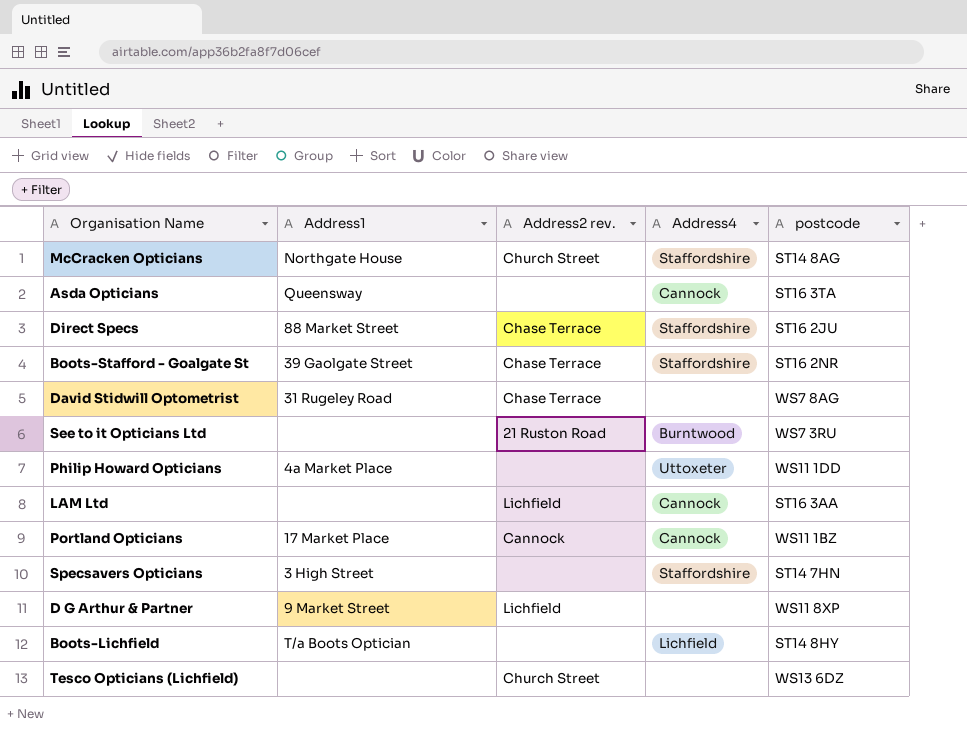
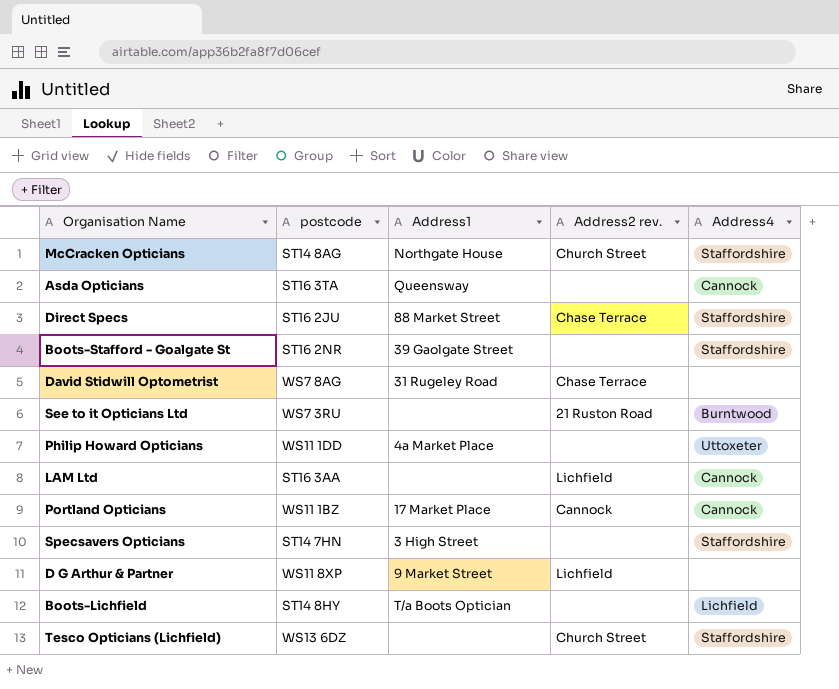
column postcode | position: 5 -> 2
Boots-Stafford - Goalgate St | Address2 rev.: Chase Terrace -> none
Tesco Opticians (Lichfield) | Address4: none -> Staffordshire

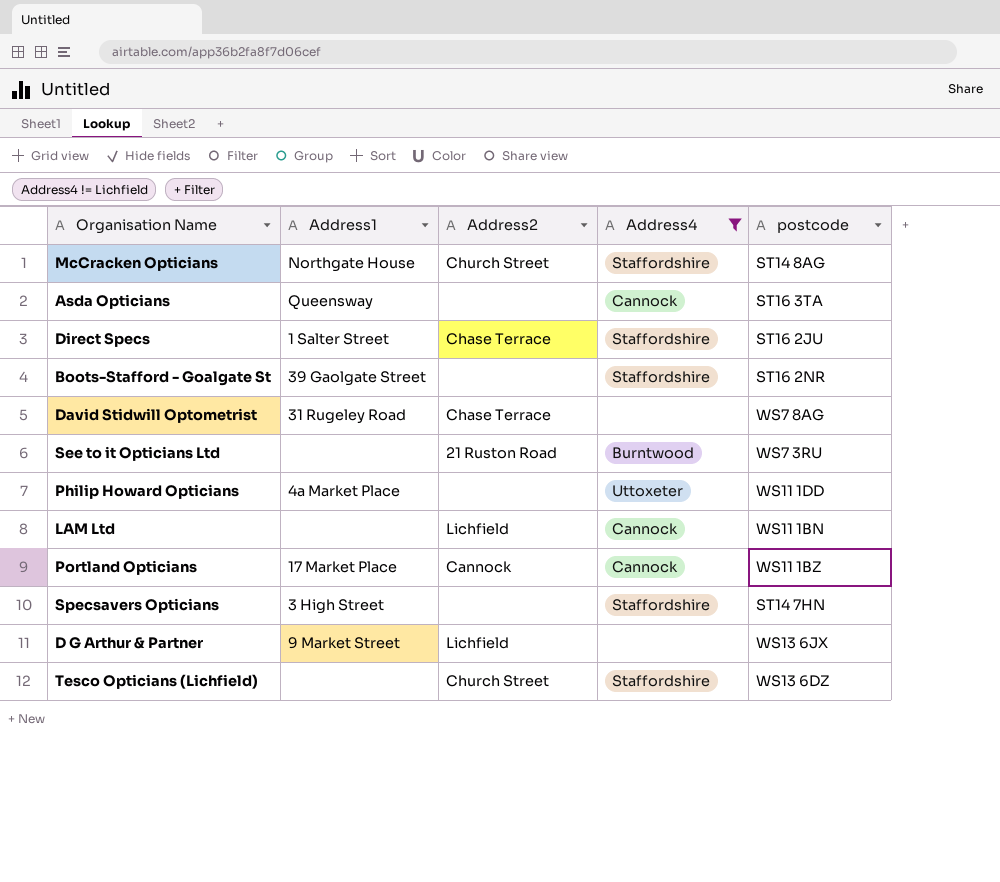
filter: none -> Address4 != Lichfield
column name: Address2 rev. -> Address2
column postcode | position: 2 -> 5
Direct Specs | Address1: 88 Market Street -> 1 Salter Street
LAM Ltd | postcode: ST16 3AA -> WS11 1BN
D G Arthur & Partner | postcode: WS11 8XP -> WS13 6JX

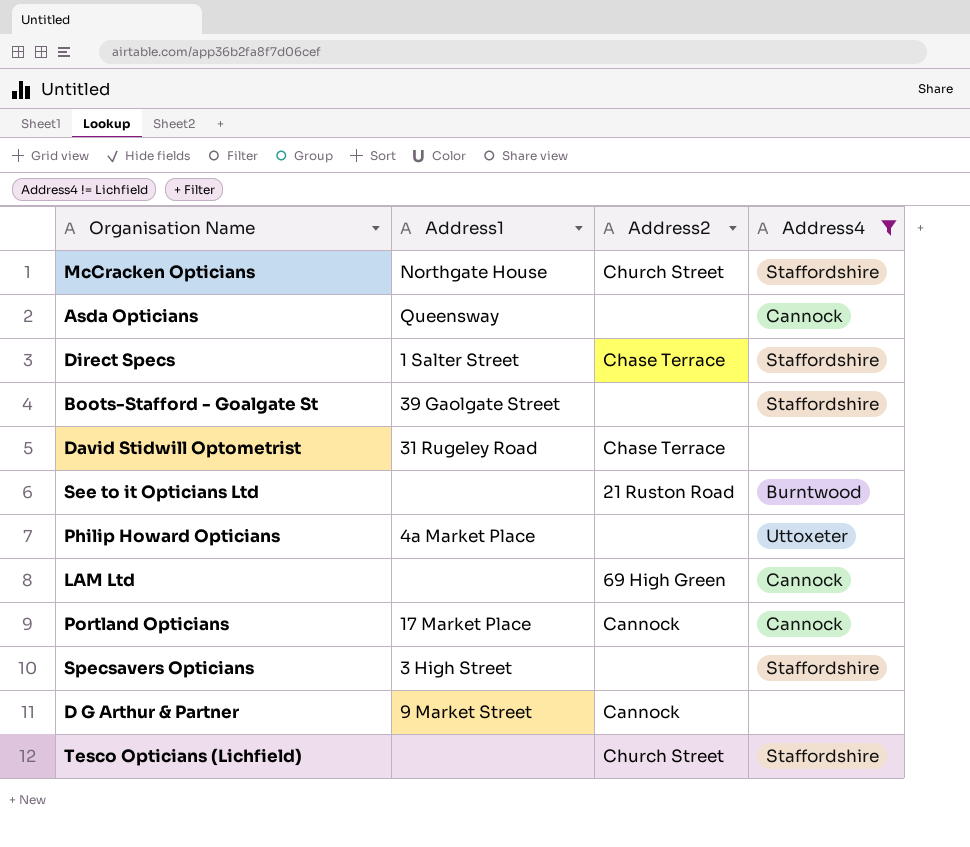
column postcode | position: 5 -> none
LAM Ltd | Address2: Lichfield -> 69 High Green
D G Arthur & Partner | Address2: Lichfield -> Cannock

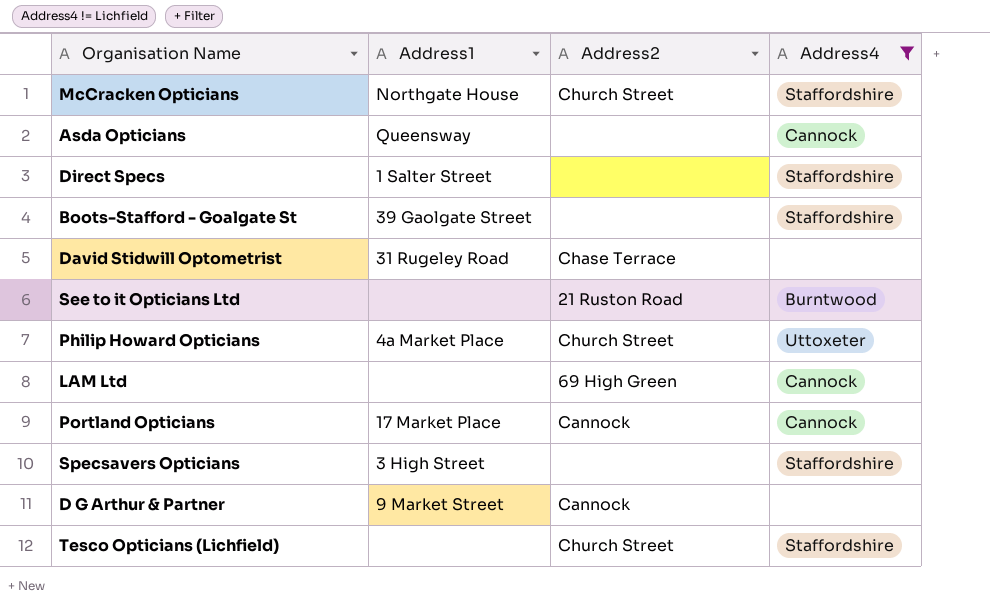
Direct Specs | Address2: Chase Terrace -> none
Philip Howard Opticians | Address2: none -> Church Street

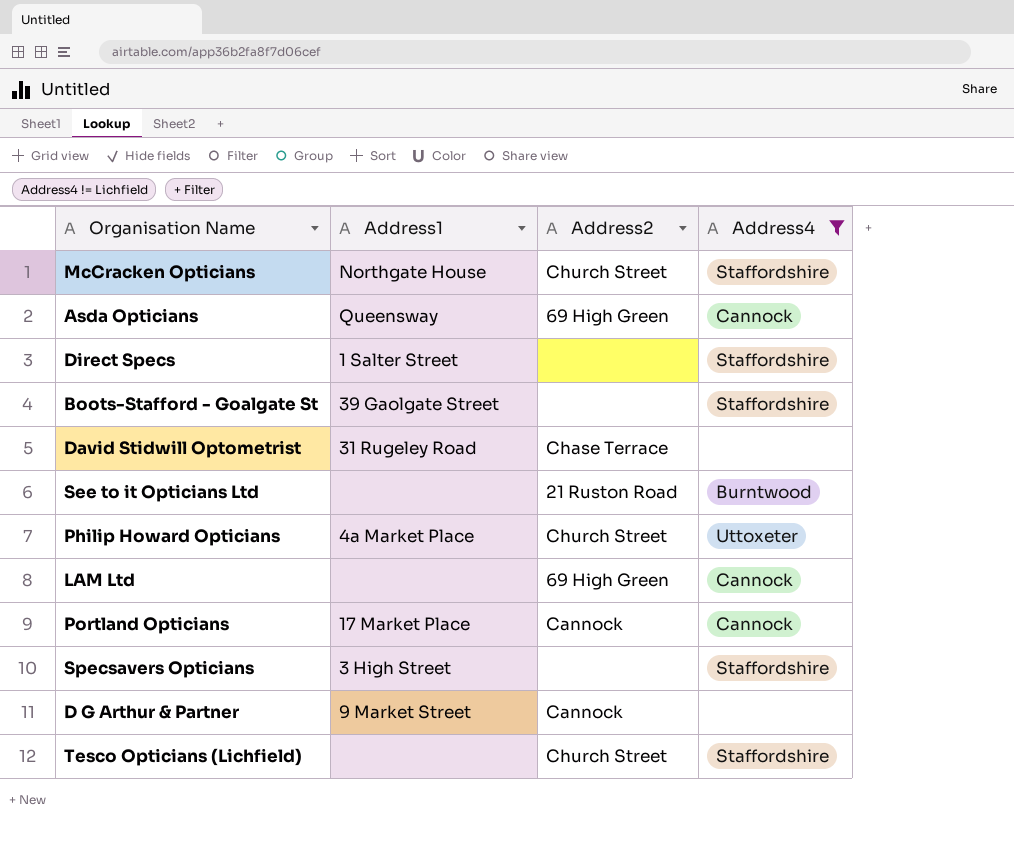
Asda Opticians | Address2: none -> 69 High Green

